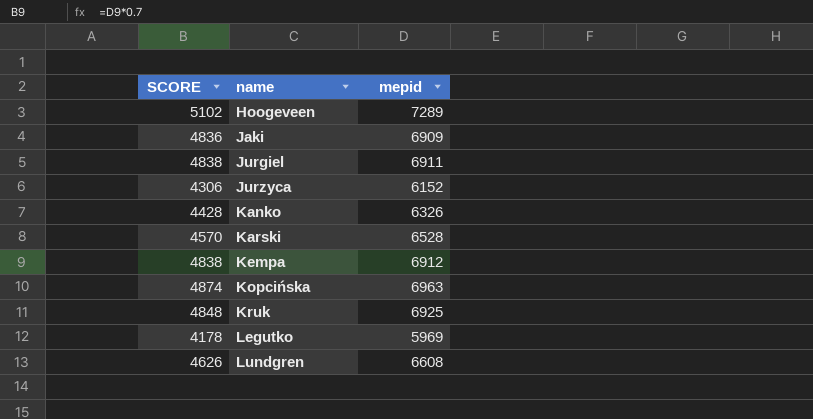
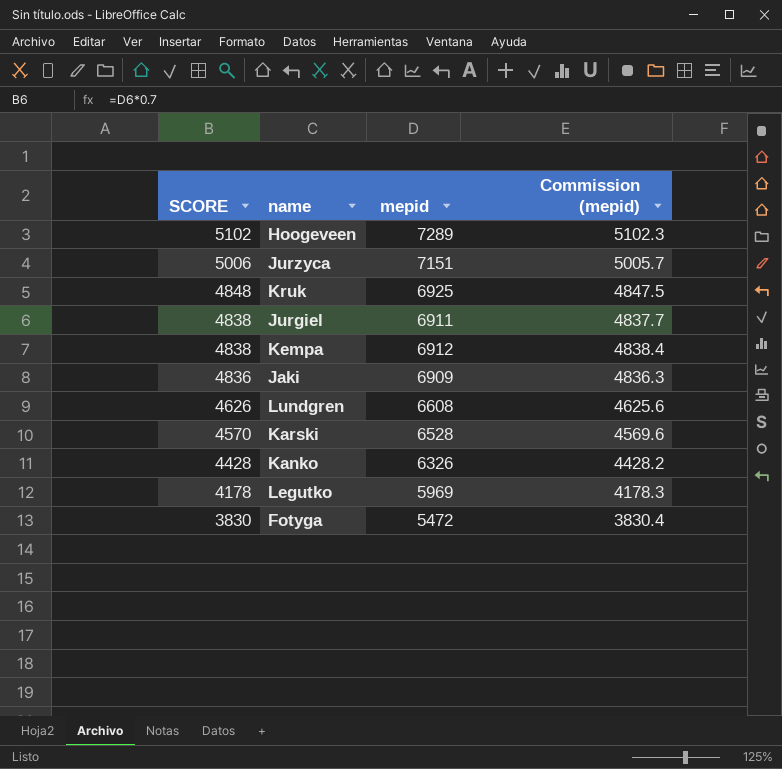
row order: name ascending -> SCORE descending
column Commission (mepid) | formula: none -> [mepid] * 0.7
row Kopcińska: 4874 | 6963 -> none
Jurzyca | SCORE: 4306 -> 5006
Jurzyca | mepid: 6152 -> 7151
row Fotyga: none -> 3830 | 5472 | 3830.4

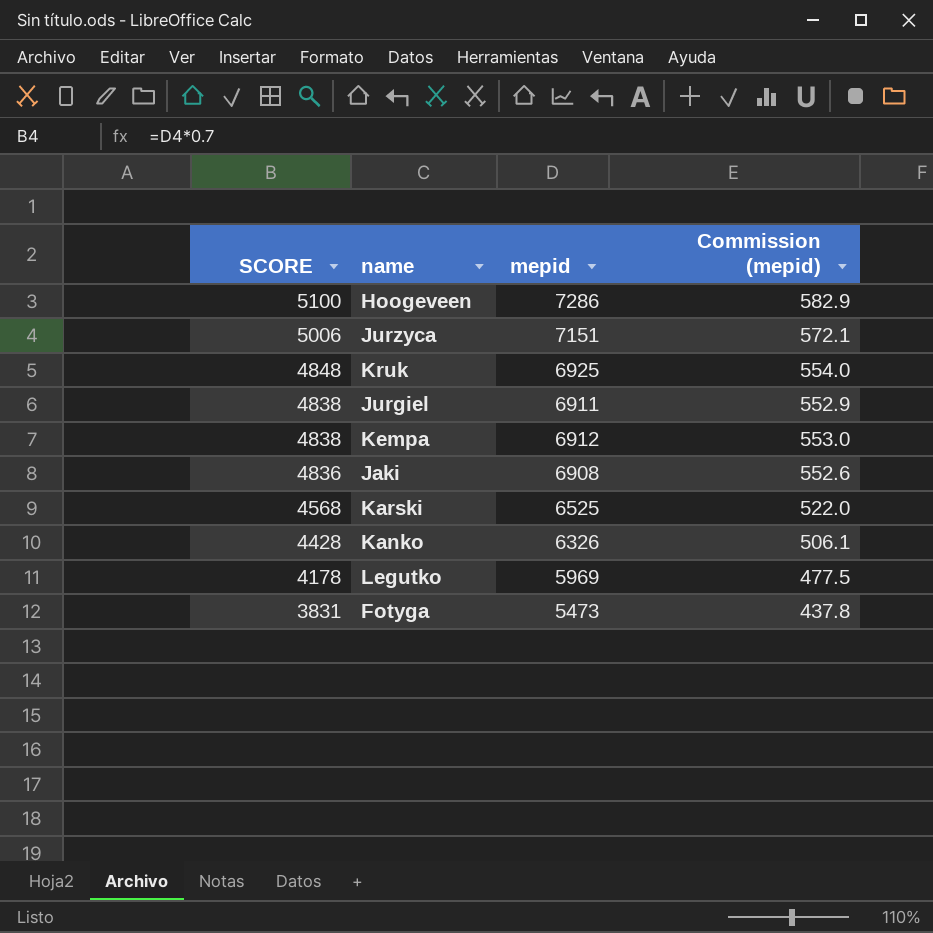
column Commission (mepid) | formula: [mepid] * 0.7 -> [mepid] * 0.08
row Lundgren: 4626 | 6608 | 4625.6 -> none
Hoogeveen | SCORE: 5102 -> 5100
Hoogeveen | mepid: 7289 -> 7286
Jaki | mepid: 6909 -> 6908
Karski | SCORE: 4570 -> 4568
Karski | mepid: 6528 -> 6525
Fotyga | SCORE: 3830 -> 3831
Fotyga | mepid: 5472 -> 5473

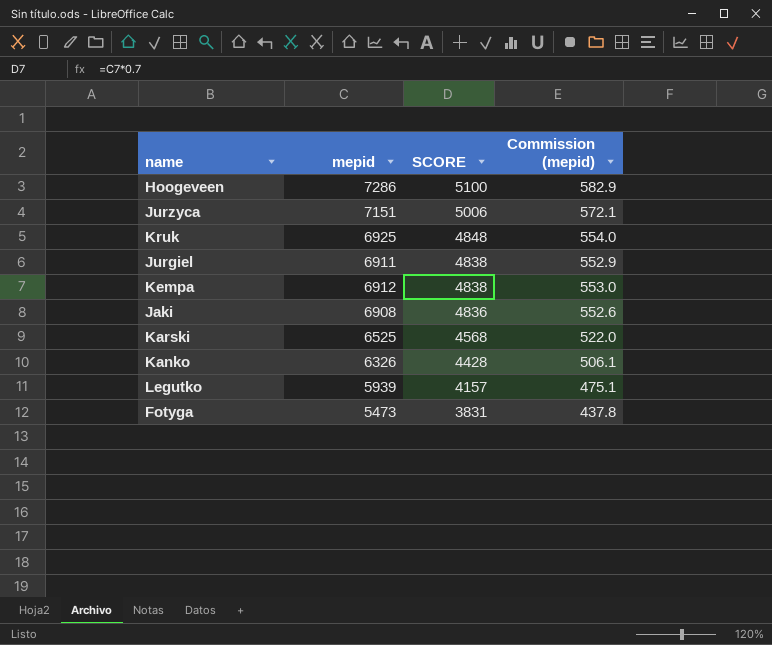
column SCORE | position: 1 -> 3
Legutko | mepid: 5969 -> 5939
Legutko | SCORE: 4178 -> 4157
Legutko | Commission (mepid): 477.5 -> 475.1

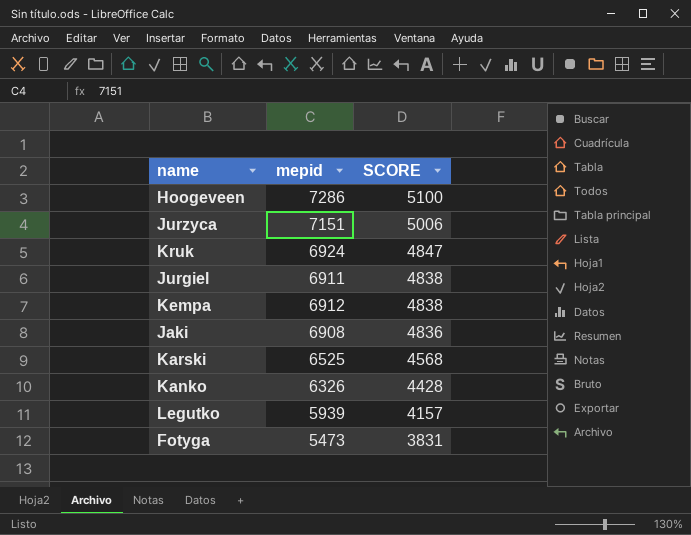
column Commission (mepid) | formula: [mepid] * 0.08 -> none
Kruk | mepid: 6925 -> 6924
Kruk | SCORE: 4848 -> 4847

